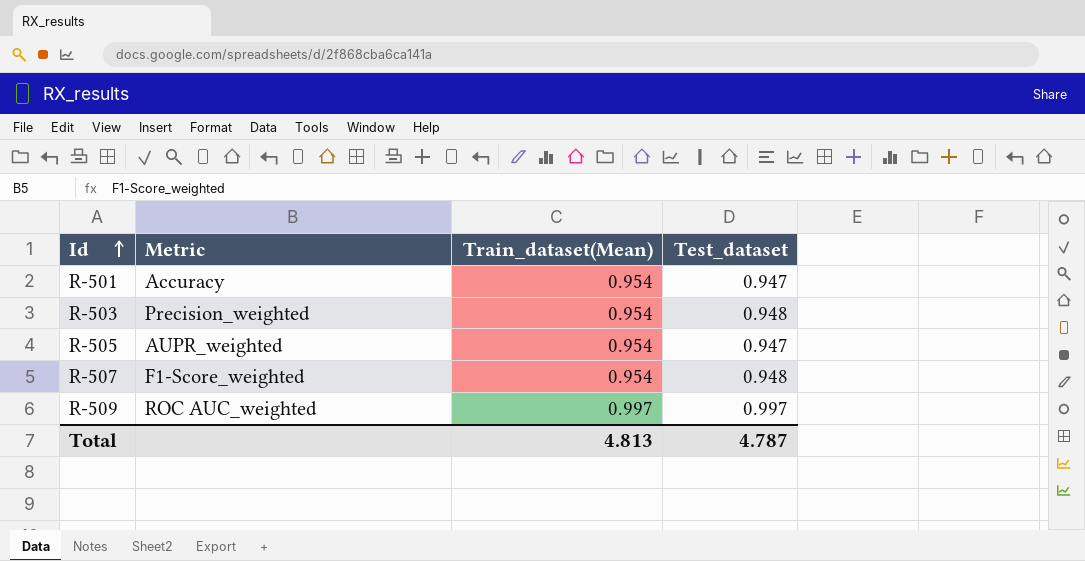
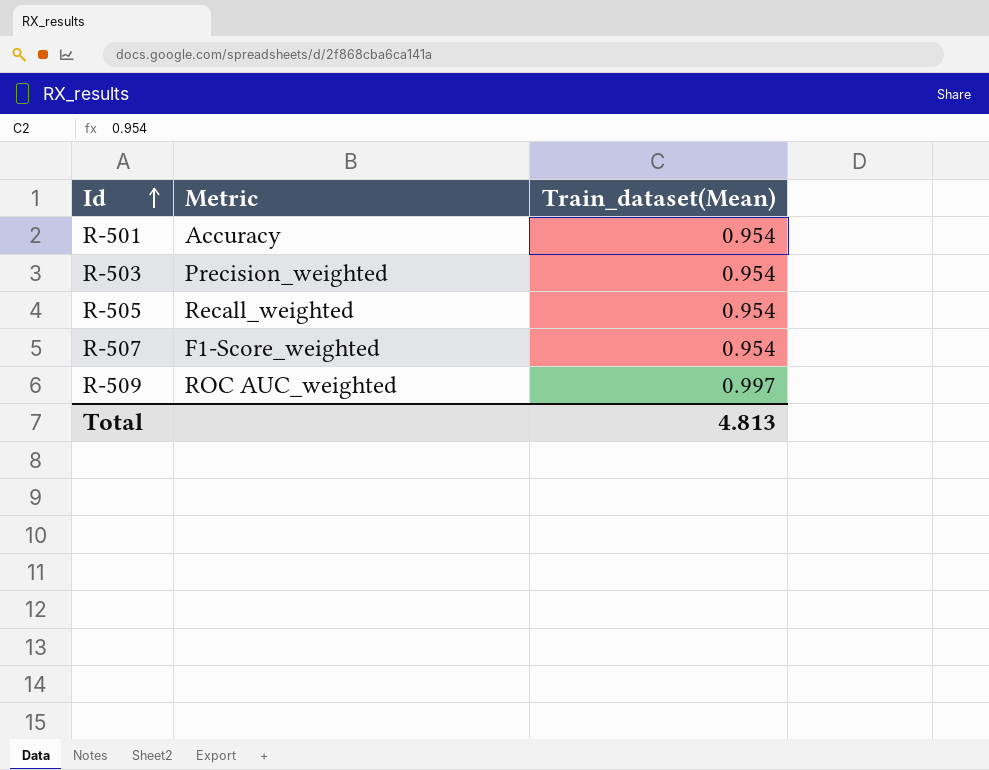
column Test_dataset | position: 4 -> none
R-505 | Metric: AUPR_weighted -> Recall_weighted

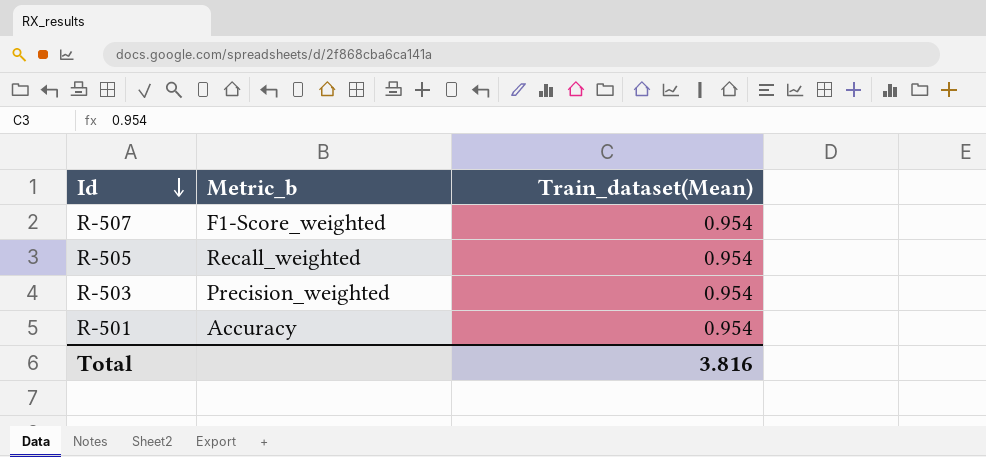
row order: Id ascending -> Id descending
column name: Metric -> Metric_b
row R-509: ROC AUC_weighted | 0.997 -> none
Total | Train_dataset(Mean): 4.813 -> 3.816

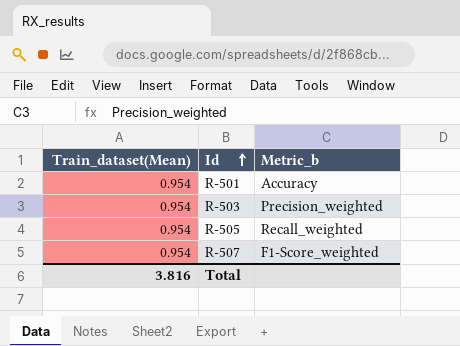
row order: Id descending -> Id ascending
column Train_dataset(Mean) | position: 3 -> 1

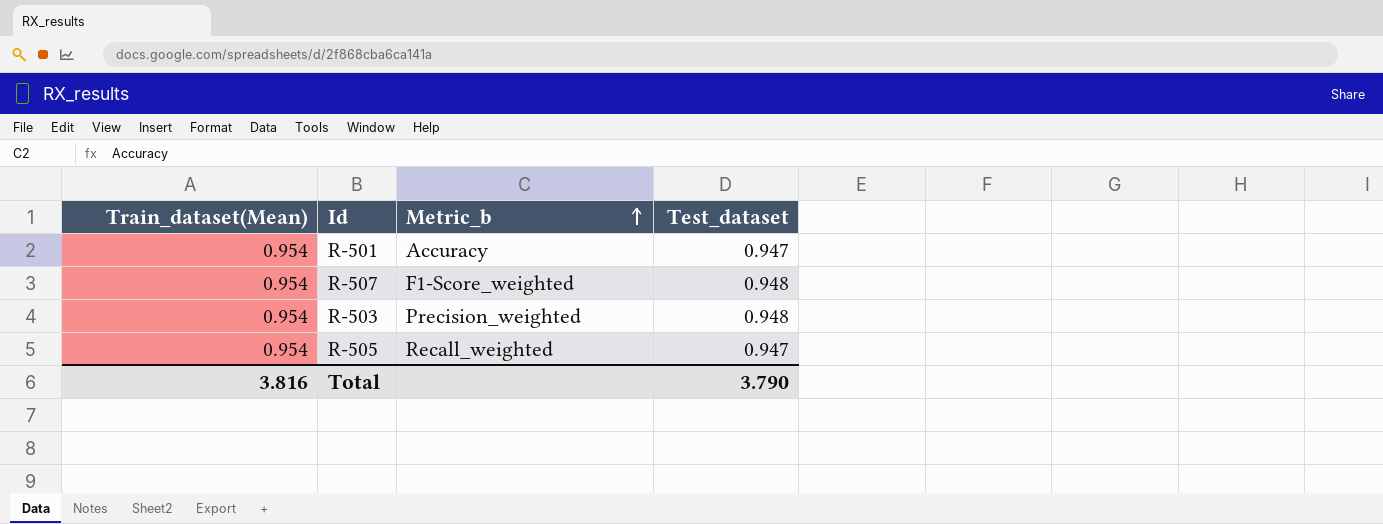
row order: Id ascending -> Metric_b ascending
column Test_dataset | position: none -> 4

